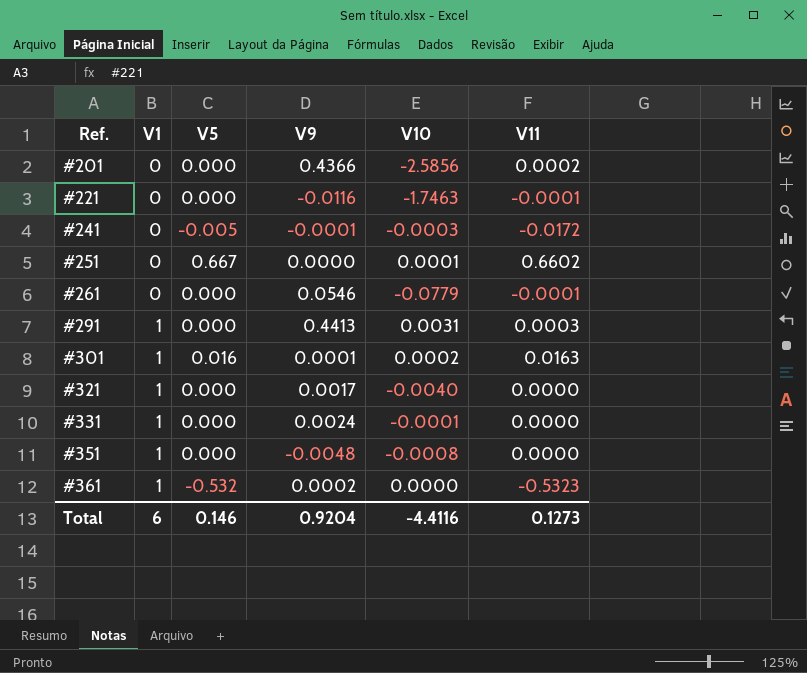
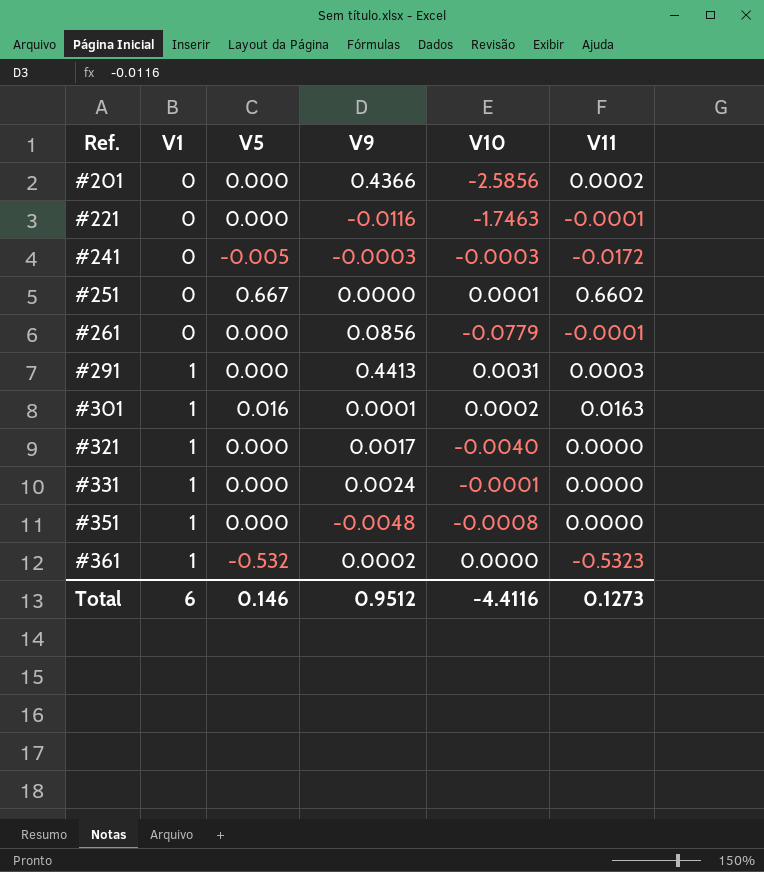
#241 | V9: -0.0001 -> -0.0003
#261 | V9: 0.0546 -> 0.0856
Total | V9: 0.9204 -> 0.9512

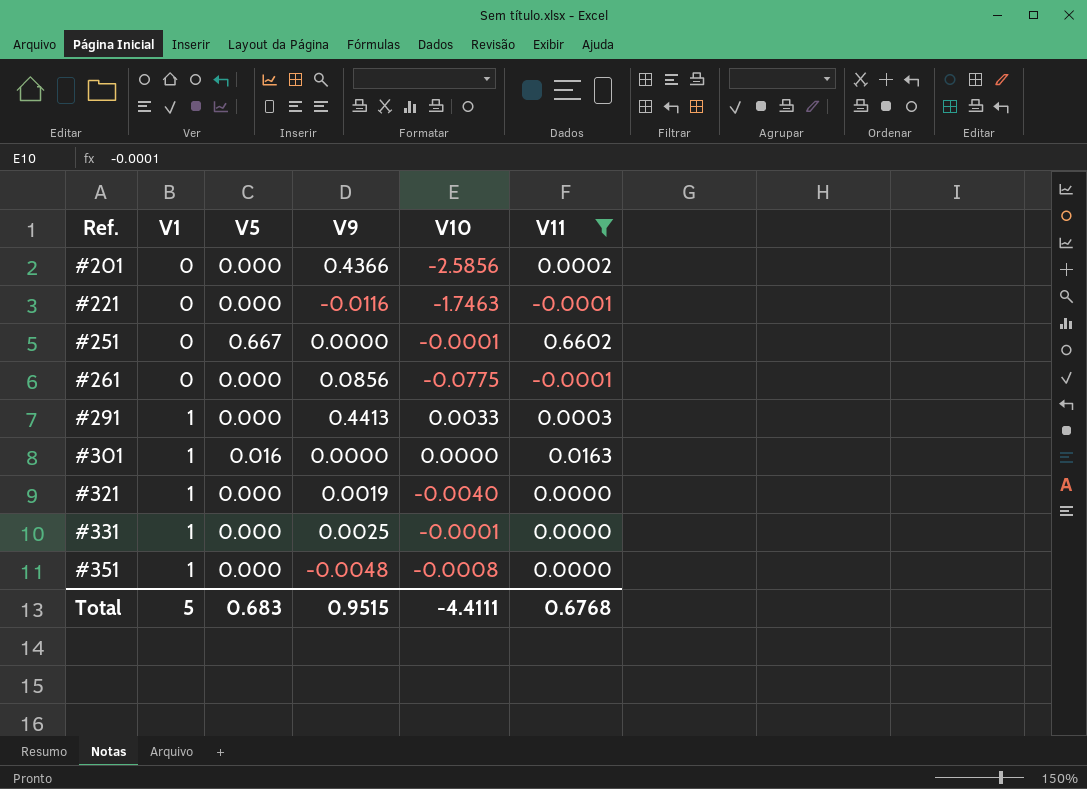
filter: none -> V11 >= -0.0001
#251 | V10: 0.0001 -> -0.0001
#261 | V10: -0.0779 -> -0.0775
#291 | V10: 0.0031 -> 0.0033
#301 | V9: 0.0001 -> 0.0000
#301 | V10: 0.0002 -> 0.0000
#321 | V9: 0.0017 -> 0.0019
#331 | V9: 0.0024 -> 0.0025
Total | V1: 6 -> 5
Total | V5: 0.146 -> 0.683
Total | V9: 0.9512 -> 0.9515
Total | V10: -4.4116 -> -4.4111
Total | V11: 0.1273 -> 0.6768

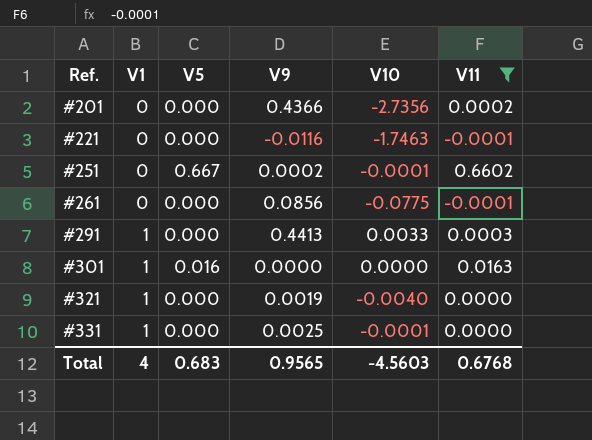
row #351: 1 | 0.000 | -0.0048 | -0.0008 | 0.0000 -> none
#201 | V10: -2.5856 -> -2.7356
#251 | V9: 0.0000 -> 0.0002
Total | V1: 5 -> 4
Total | V9: 0.9515 -> 0.9565
Total | V10: -4.4111 -> -4.5603

